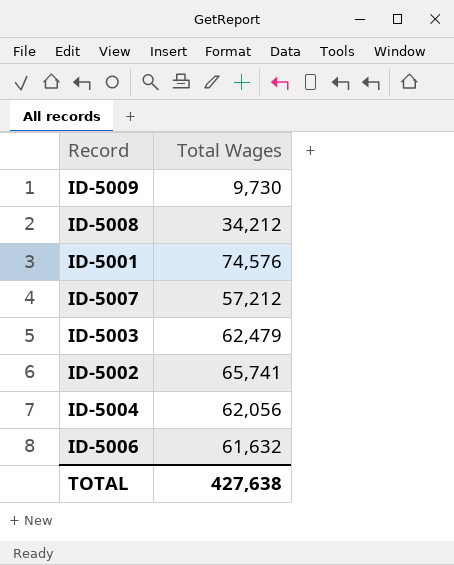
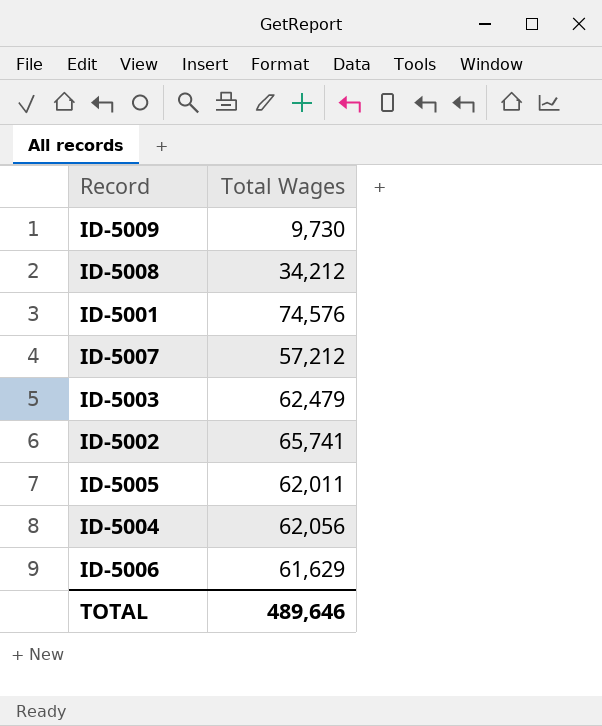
row ID-5005: none -> 62,011
ID-5006 | Total Wages: 61,632 -> 61,629
TOTAL | Total Wages: 427,638 -> 489,646

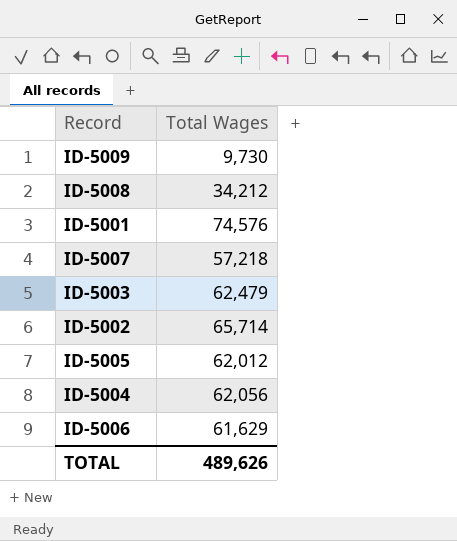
ID-5007 | Total Wages: 57,212 -> 57,218
ID-5002 | Total Wages: 65,741 -> 65,714
ID-5005 | Total Wages: 62,011 -> 62,012
TOTAL | Total Wages: 489,646 -> 489,626

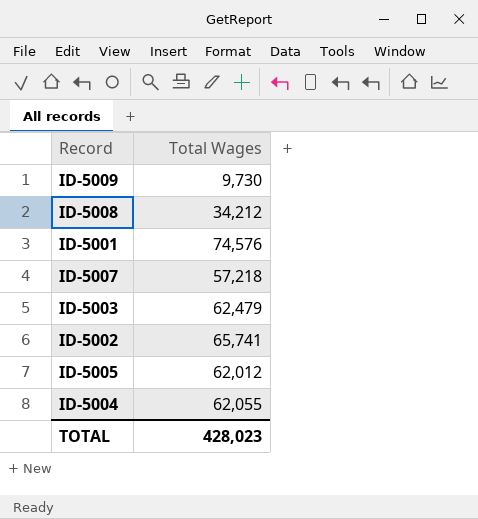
row ID-5006: 61,629 -> none
ID-5002 | Total Wages: 65,714 -> 65,741
ID-5004 | Total Wages: 62,056 -> 62,055
TOTAL | Total Wages: 489,626 -> 428,023

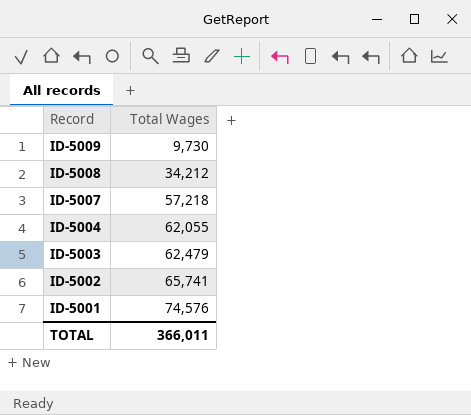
row order: none -> Record descending
row ID-5005: 62,012 -> none
TOTAL | Total Wages: 428,023 -> 366,011

